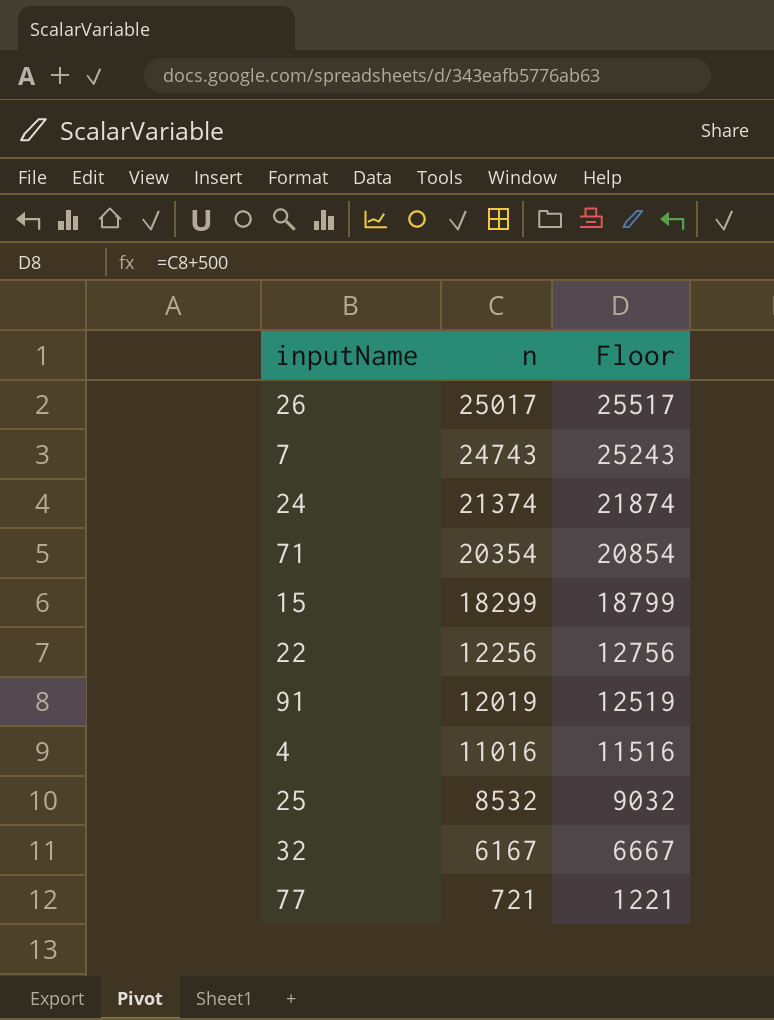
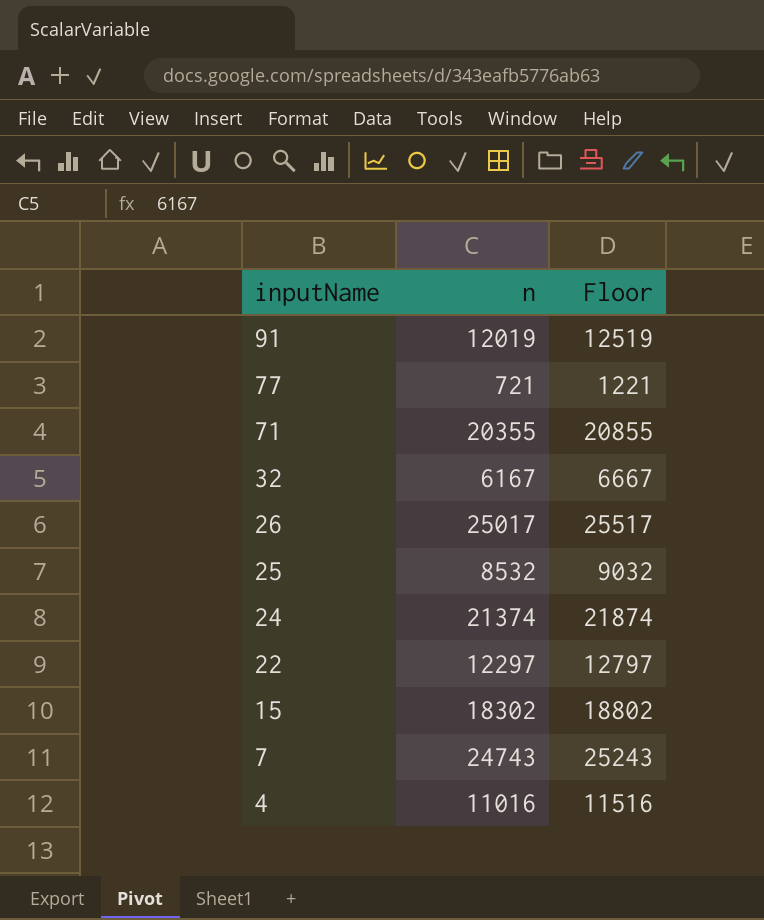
row order: n descending -> inputName descending
71 | n: 20354 -> 20355
71 | Floor: 20854 -> 20855
22 | n: 12256 -> 12297
22 | Floor: 12756 -> 12797
15 | n: 18299 -> 18302
15 | Floor: 18799 -> 18802

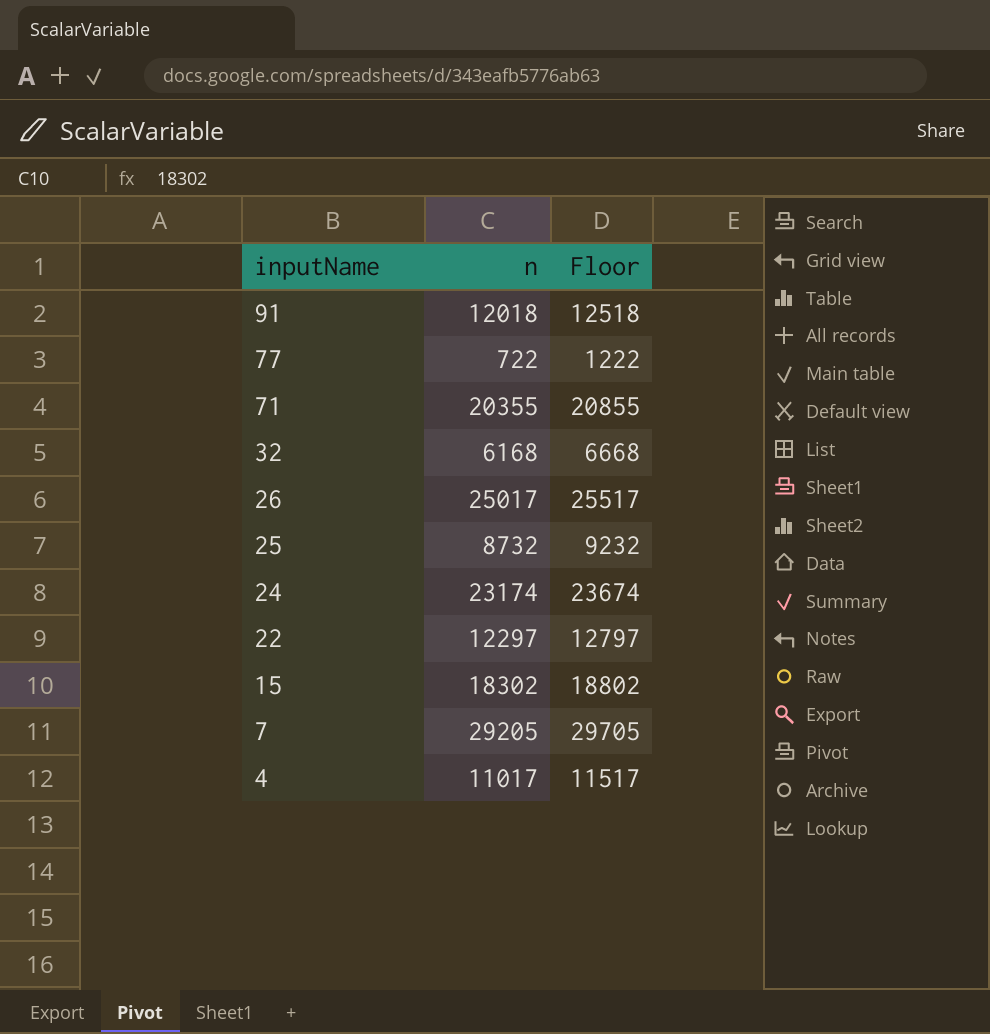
91 | n: 12019 -> 12018
91 | Floor: 12519 -> 12518
77 | n: 721 -> 722
77 | Floor: 1221 -> 1222
32 | n: 6167 -> 6168
32 | Floor: 6667 -> 6668
25 | n: 8532 -> 8732
25 | Floor: 9032 -> 9232
24 | n: 21374 -> 23174
24 | Floor: 21874 -> 23674
7 | n: 24743 -> 29205
7 | Floor: 25243 -> 29705
4 | n: 11016 -> 11017
4 | Floor: 11516 -> 11517

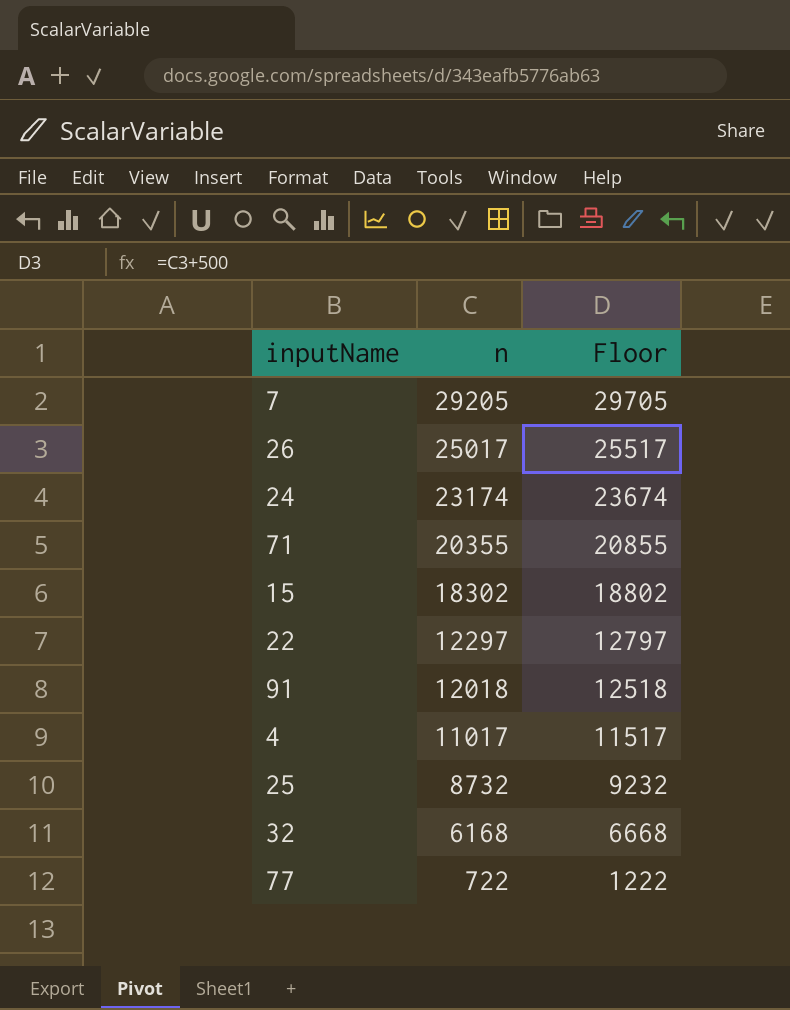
row order: inputName descending -> n descending

